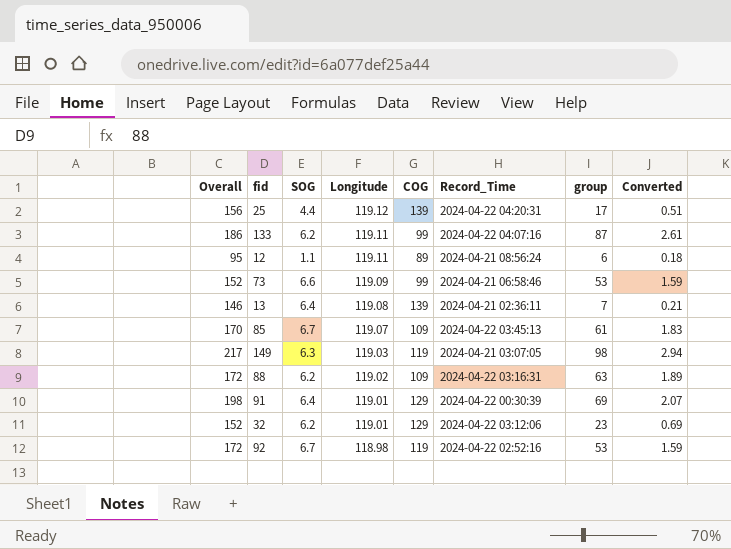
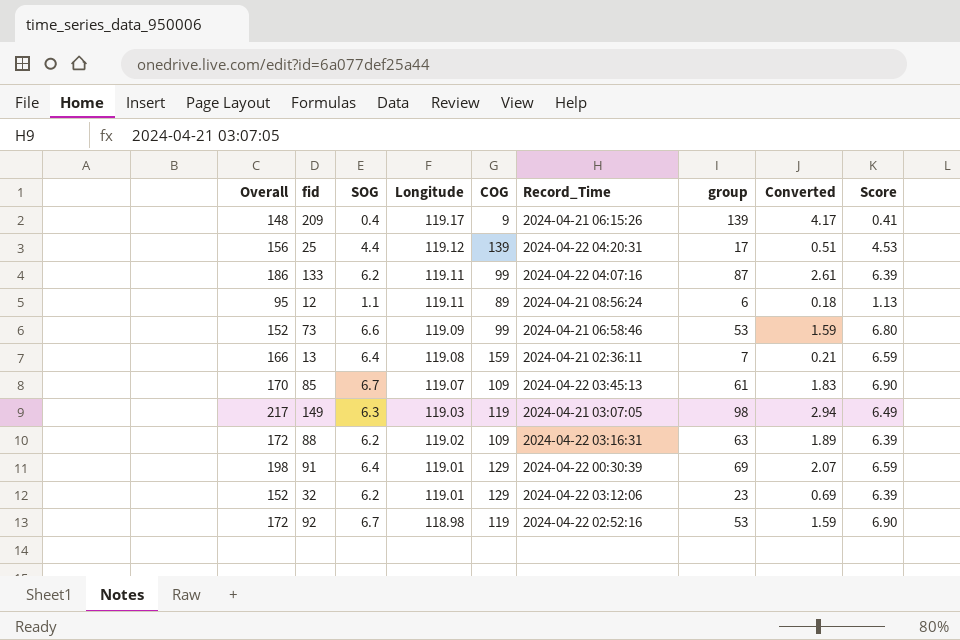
column Score | formula: none -> [SOG] * 1.03
row 209: none -> 148 | 0.4 | 119.17 | 9 | 2024-04-21 06:15:26 | 139 | 4.17 | 0.41
13 | Overall: 146 -> 166
13 | COG: 139 -> 159

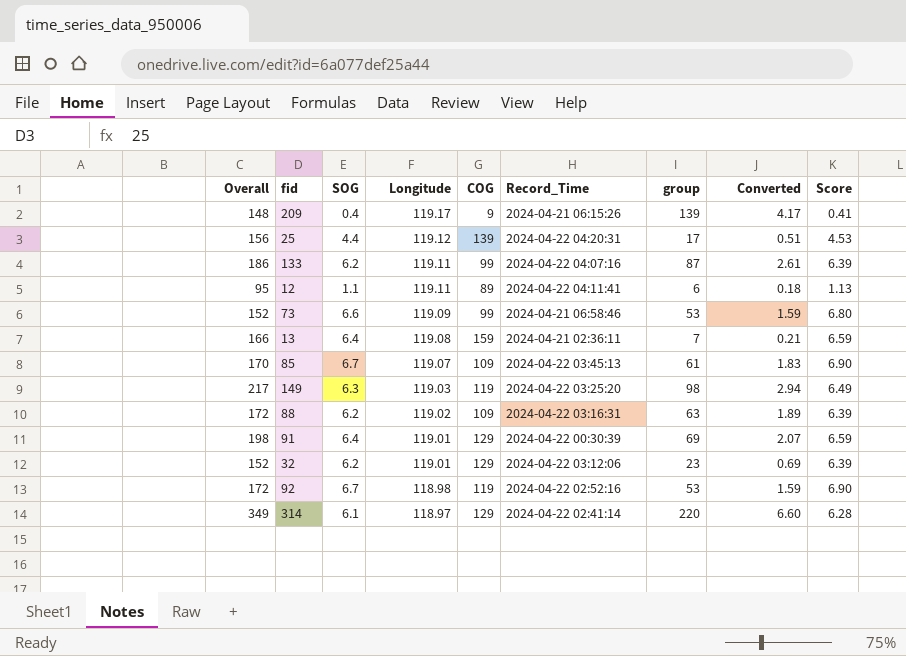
12 | Record_Time: 2024-04-21 08:56:24 -> 2024-04-22 04:11:41
149 | Record_Time: 2024-04-21 03:07:05 -> 2024-04-22 03:25:20
row 314: none -> 349 | 6.1 | 118.97 | 129 | 2024-04-22 02:41:14 | 220 | 6.60 | 6.28

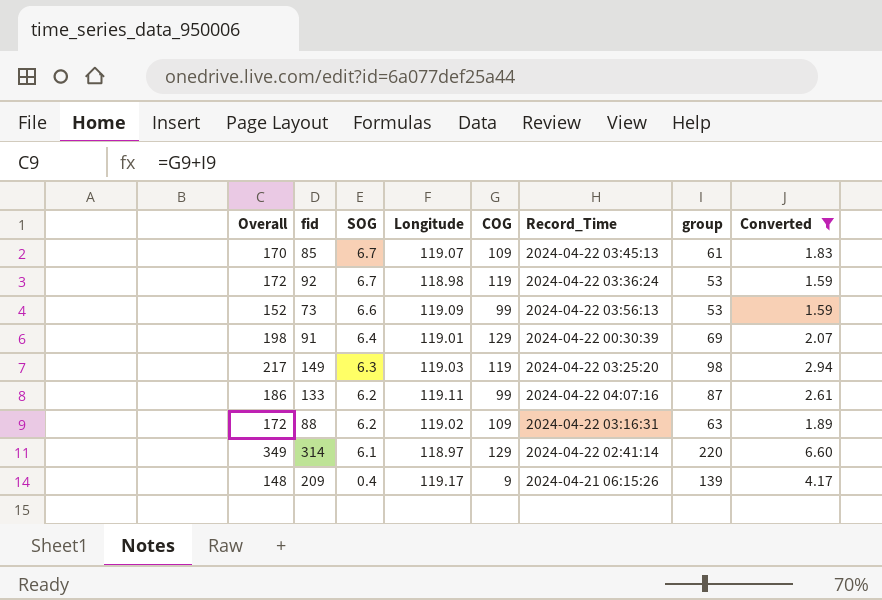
filter: none -> Converted >= 1.59
row order: Longitude descending -> SOG descending
column Score | formula: [SOG] * 1.03 -> none
92 | Record_Time: 2024-04-22 02:52:16 -> 2024-04-22 03:36:24
73 | Record_Time: 2024-04-21 06:58:46 -> 2024-04-22 03:56:13

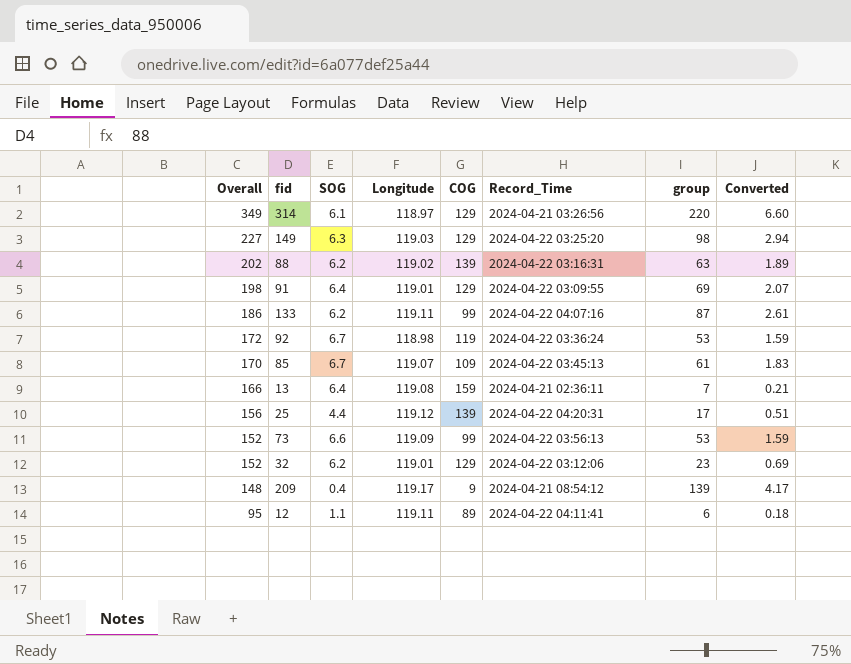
filter: Converted >= 1.59 -> none
row order: SOG descending -> Overall descending
314 | Record_Time: 2024-04-22 02:41:14 -> 2024-04-21 03:26:56
149 | Overall: 217 -> 227
149 | COG: 119 -> 129
88 | Overall: 172 -> 202
88 | COG: 109 -> 139
91 | Record_Time: 2024-04-22 00:30:39 -> 2024-04-22 03:09:55
209 | Record_Time: 2024-04-21 06:15:26 -> 2024-04-21 08:54:12

